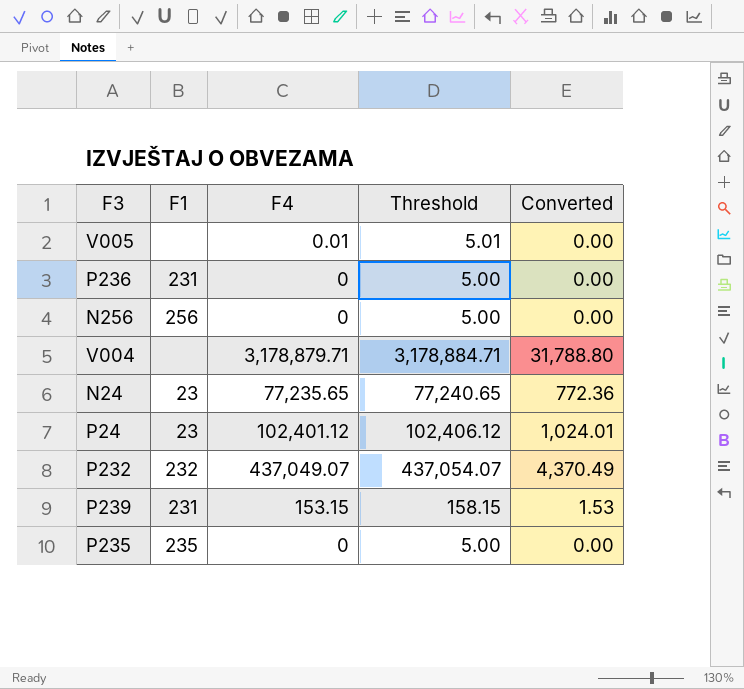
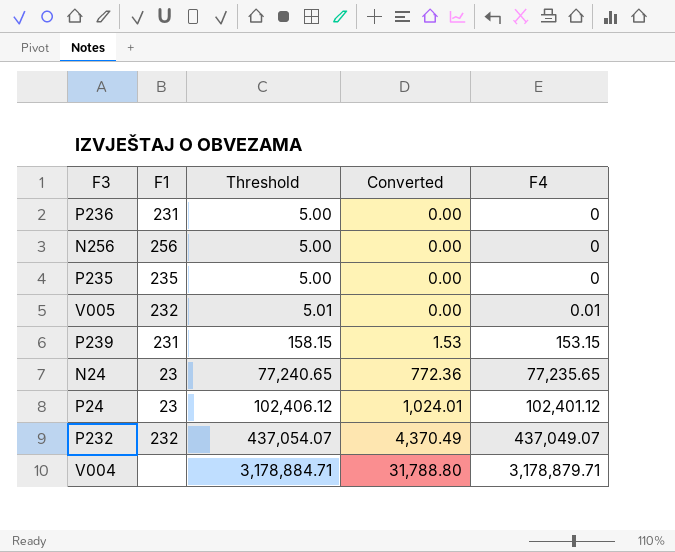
row order: none -> Threshold ascending
column F4 | position: 3 -> 5
V005 | F1: none -> 232

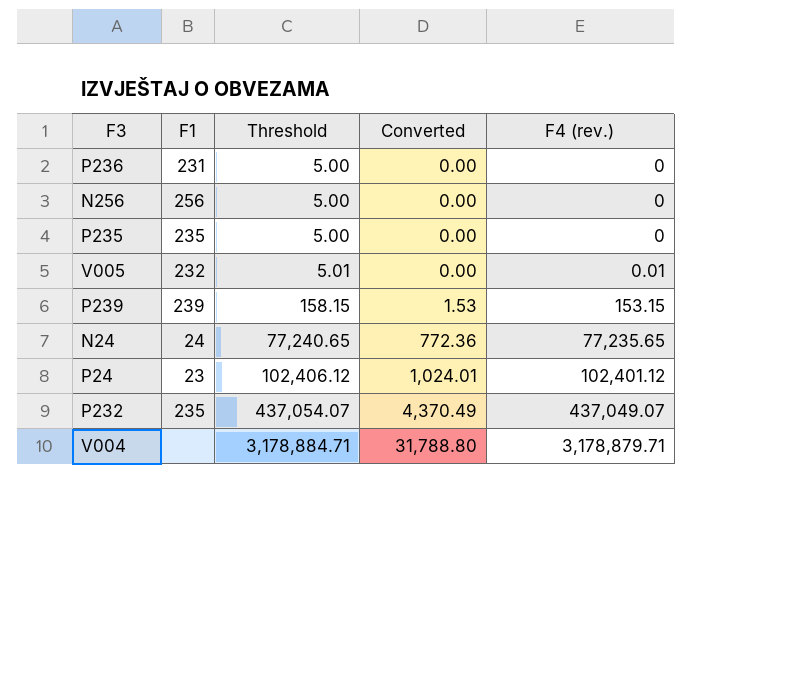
column name: F4 -> F4 (rev.)
P239 | F1: 231 -> 239
N24 | F1: 23 -> 24
P232 | F1: 232 -> 235

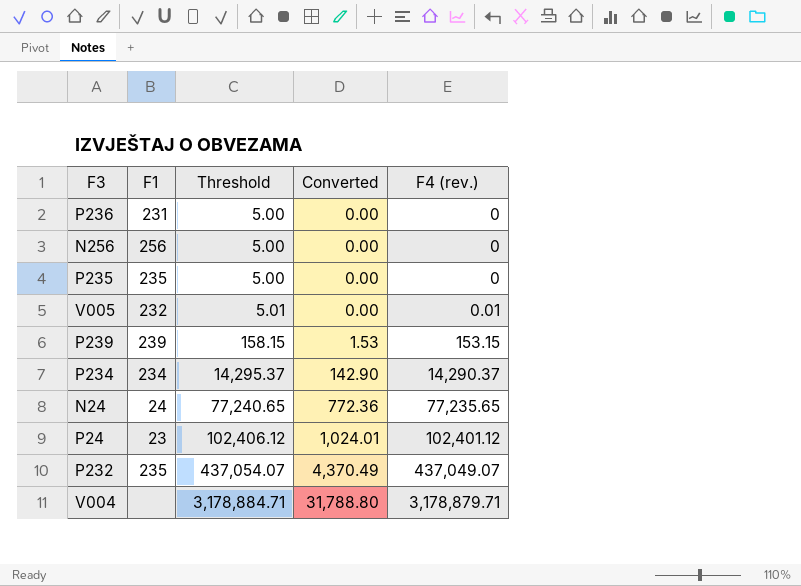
row P234: none -> 234 | 14,295.37 | 142.90 | 14,290.37

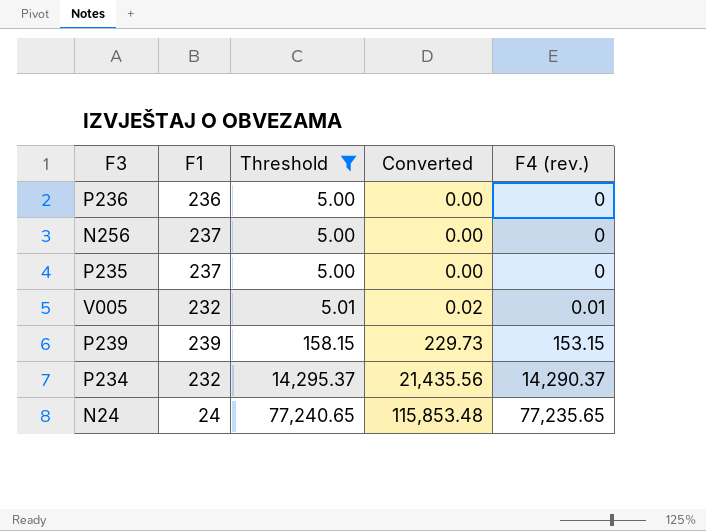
filter: none -> Threshold <= 77,240.65
column Converted | formula: [F4 (rev.)] * 0.01 -> [F4 (rev.)] * 1.5
P236 | F1: 231 -> 236
N256 | F1: 256 -> 237
P235 | F1: 235 -> 237
P234 | F1: 234 -> 232

